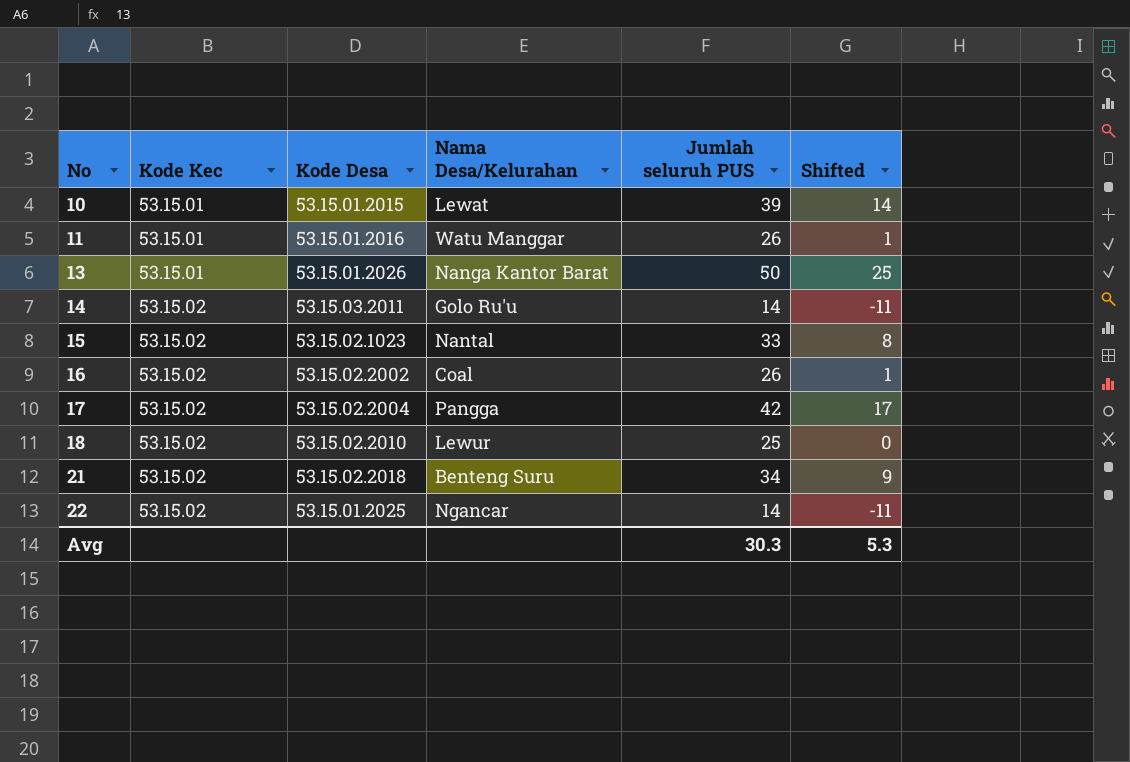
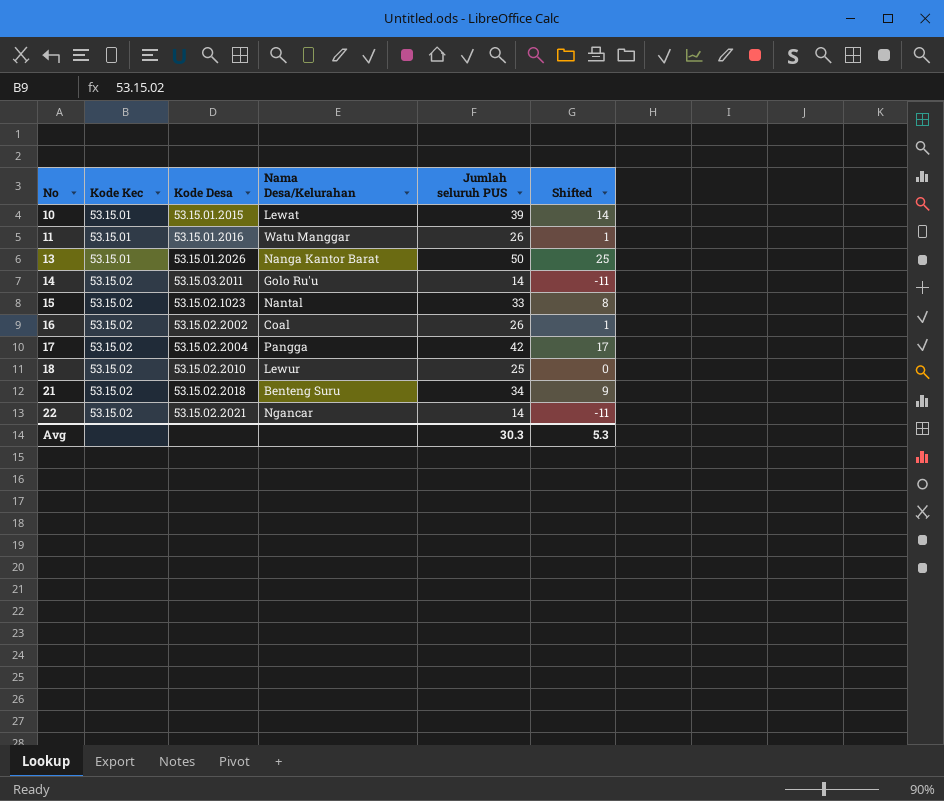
22 | Kode Desa: 53.15.01.2025 -> 53.15.02.2021

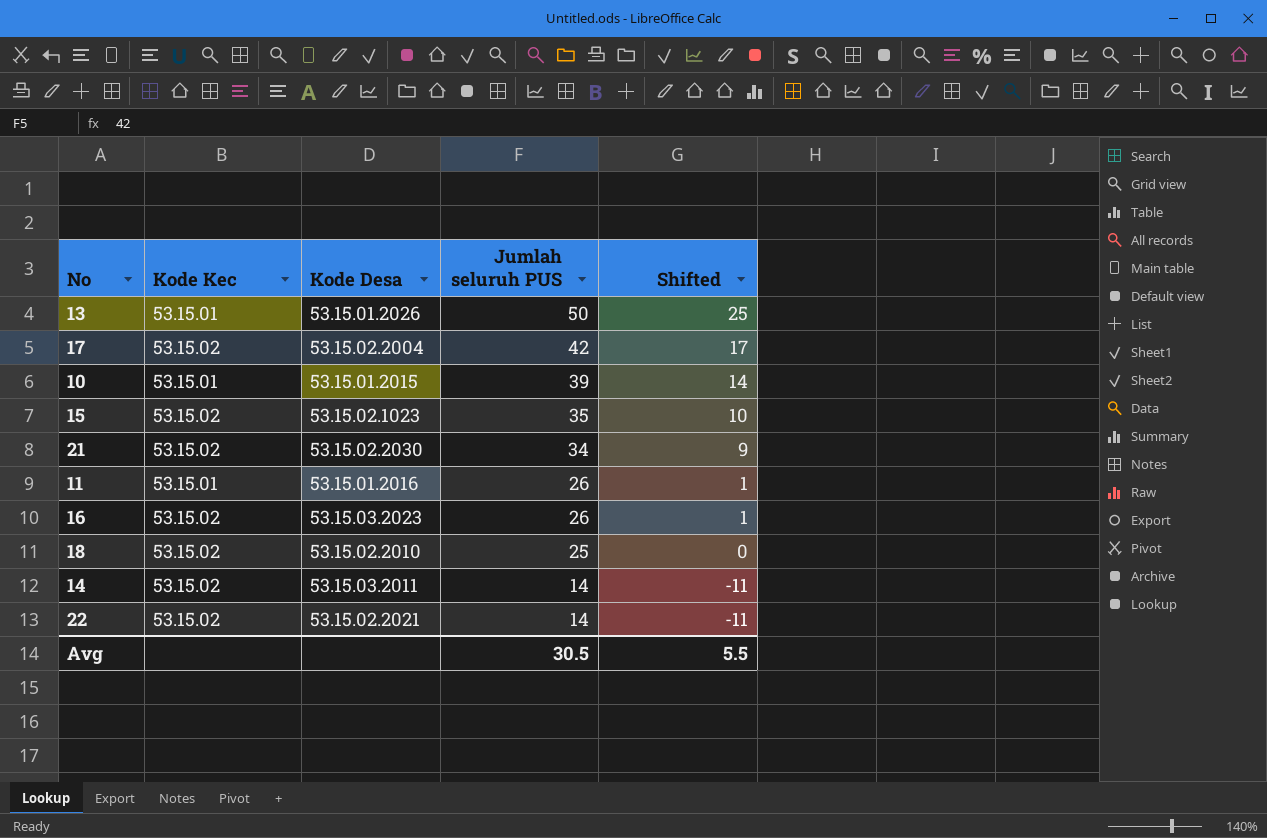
row order: No ascending -> Jumlah seluruh PUS descending
column Nama Desa/Kelurahan | position: 4 -> none
15 | Jumlah seluruh PUS: 33 -> 35
15 | Shifted: 8 -> 10
21 | Kode Desa: 53.15.02.2018 -> 53.15.02.2030
16 | Kode Desa: 53.15.02.2002 -> 53.15.03.2023
Avg | Jumlah seluruh PUS: 30.3 -> 30.5
Avg | Shifted: 5.3 -> 5.5

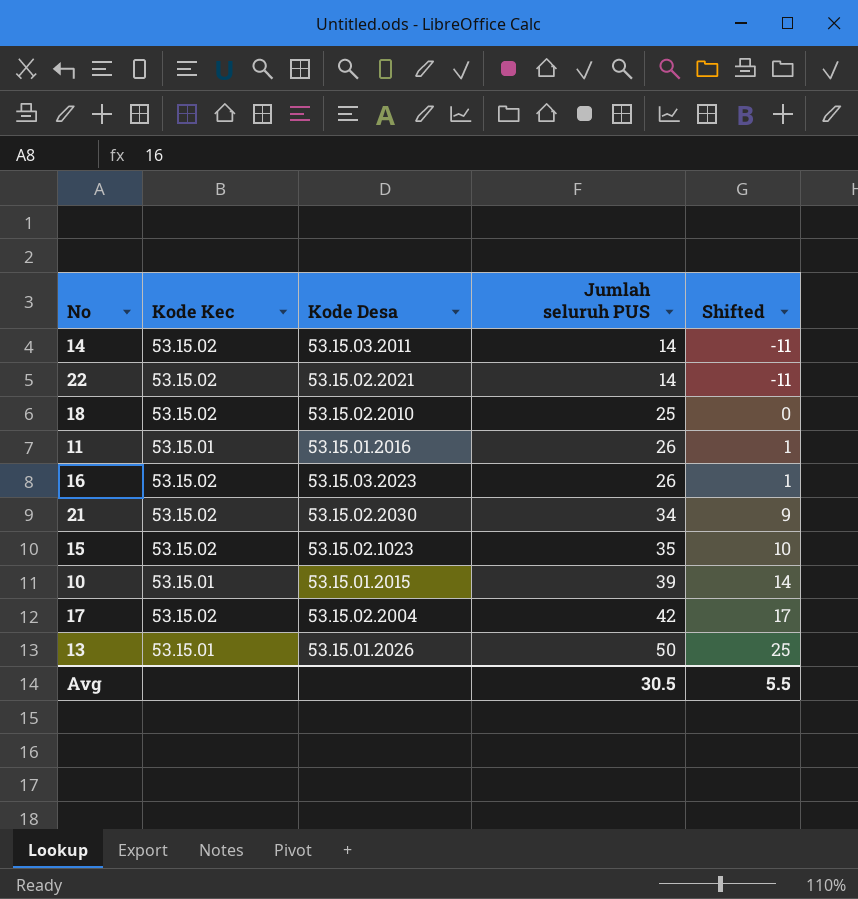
row order: Jumlah seluruh PUS descending -> Jumlah seluruh PUS ascending

